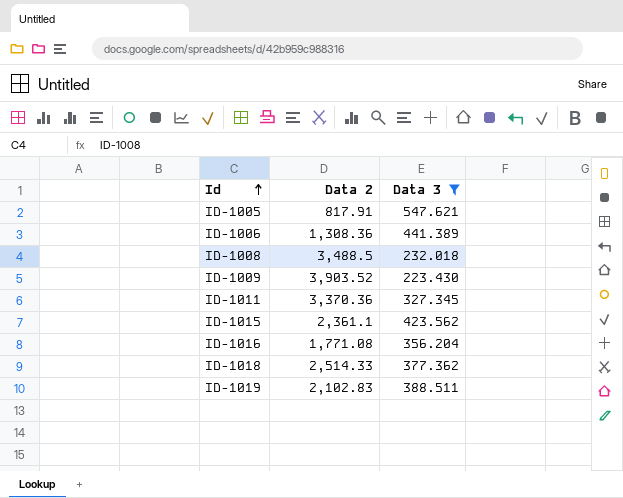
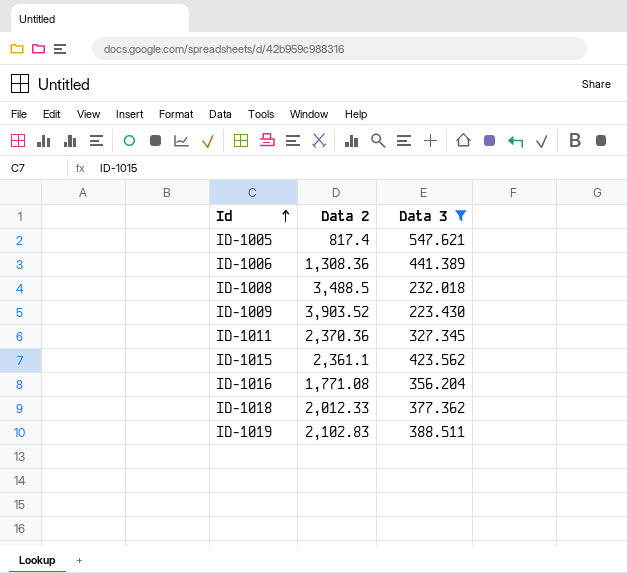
ID-1005 | Data 2: 817.91 -> 817.4
ID-1011 | Data 2: 3,370.36 -> 2,370.36
ID-1018 | Data 2: 2,514.33 -> 2,012.33

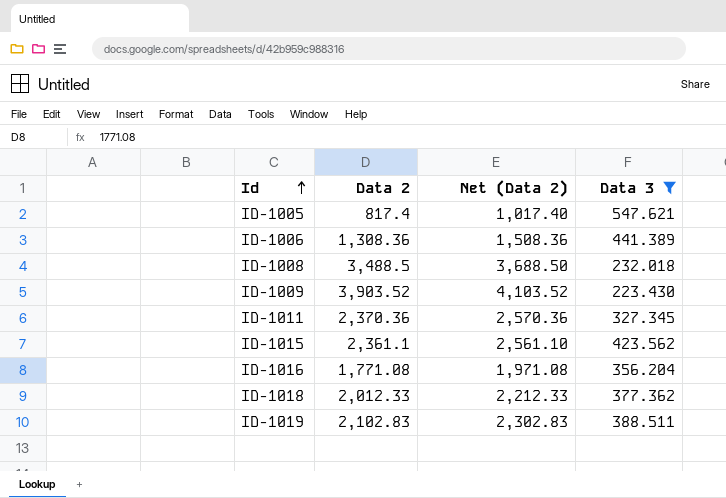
column Net (Data 2) | formula: none -> [Data 2] + 200

